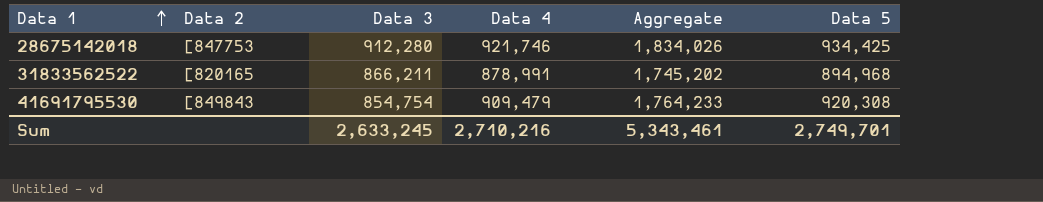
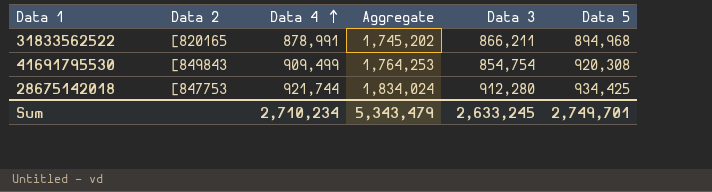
row order: Data 1 ascending -> Data 4 ascending
column Data 3 | position: 3 -> 5
41691795530 | Data 4: 909,479 -> 909,499
41691795530 | Aggregate: 1,764,233 -> 1,764,253
28675142018 | Data 4: 921,746 -> 921,744
28675142018 | Aggregate: 1,834,026 -> 1,834,024
Sum | Data 4: 2,710,216 -> 2,710,234
Sum | Aggregate: 5,343,461 -> 5,343,479

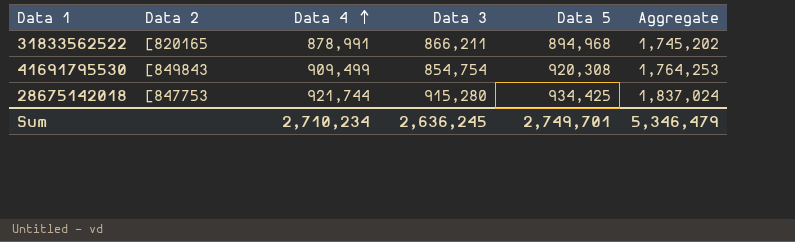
column Aggregate | position: 4 -> 6
28675142018 | Data 3: 912,280 -> 915,280
28675142018 | Aggregate: 1,834,024 -> 1,837,024
Sum | Data 3: 2,633,245 -> 2,636,245
Sum | Aggregate: 5,343,479 -> 5,346,479

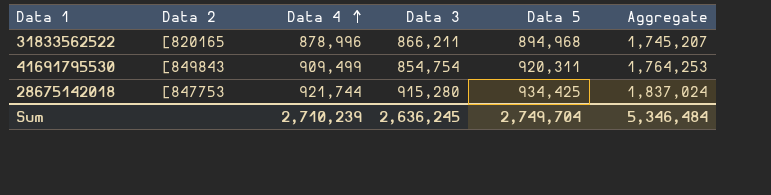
31833562522 | Data 4: 878,991 -> 878,996
31833562522 | Aggregate: 1,745,202 -> 1,745,207
41691795530 | Data 5: 920,308 -> 920,311
Sum | Data 4: 2,710,234 -> 2,710,239
Sum | Data 5: 2,749,701 -> 2,749,704
Sum | Aggregate: 5,346,479 -> 5,346,484

